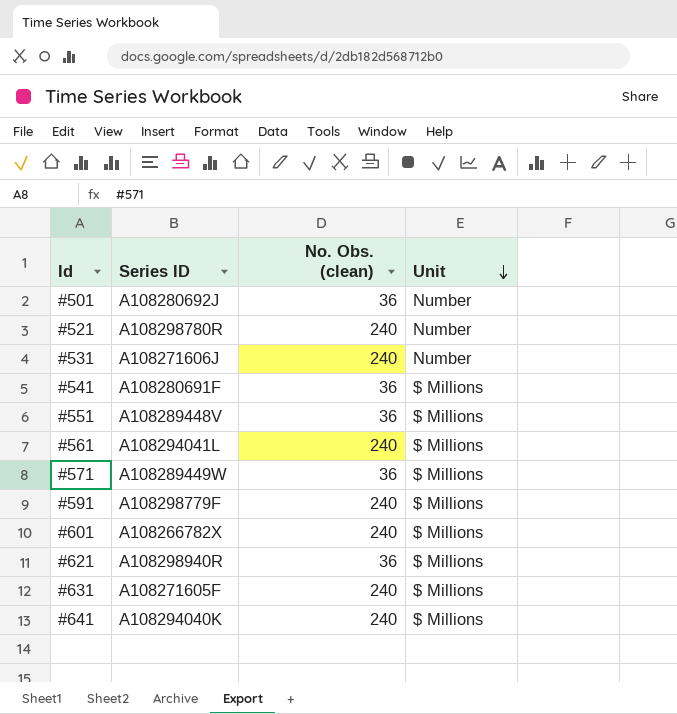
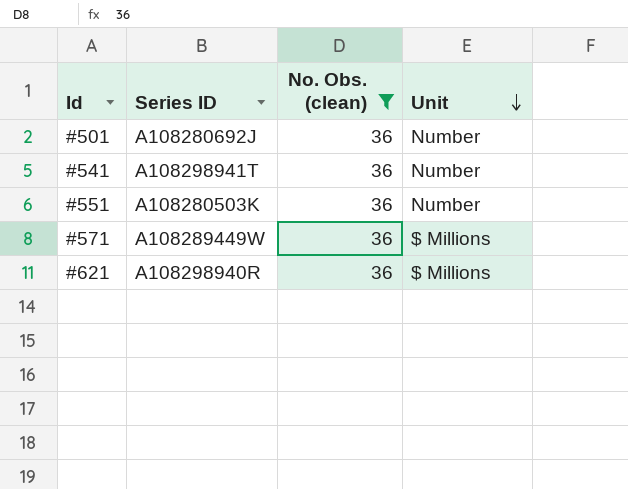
filter: none -> No. Obs. (clean) = 36
#541 | Series ID: A108280691F -> A108298941T
#541 | Unit: $ Millions -> Number
#551 | Series ID: A108289448V -> A108280503K
#551 | Unit: $ Millions -> Number

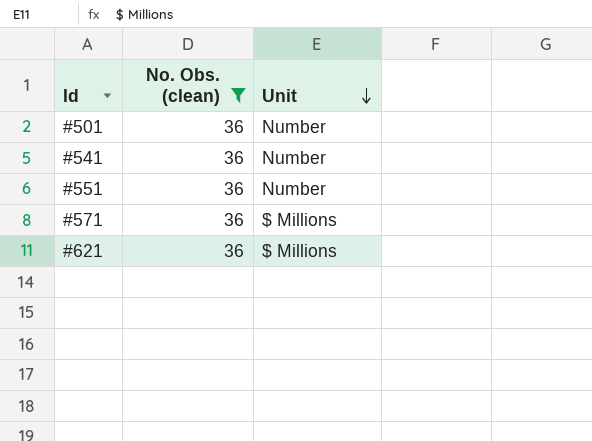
column Series ID | position: 2 -> none

